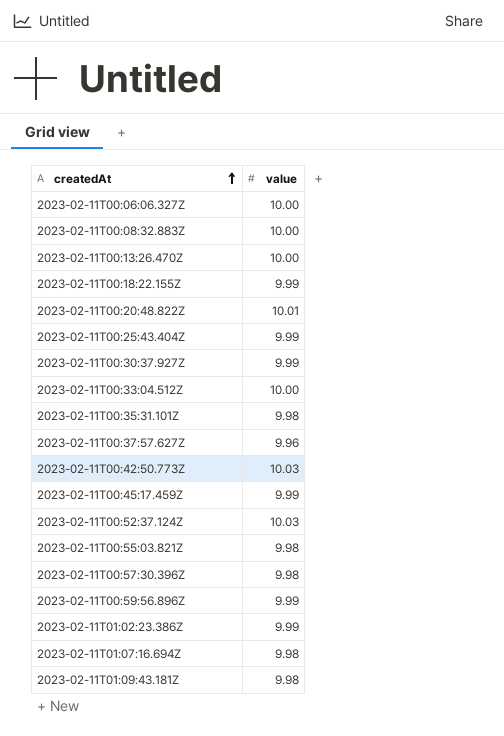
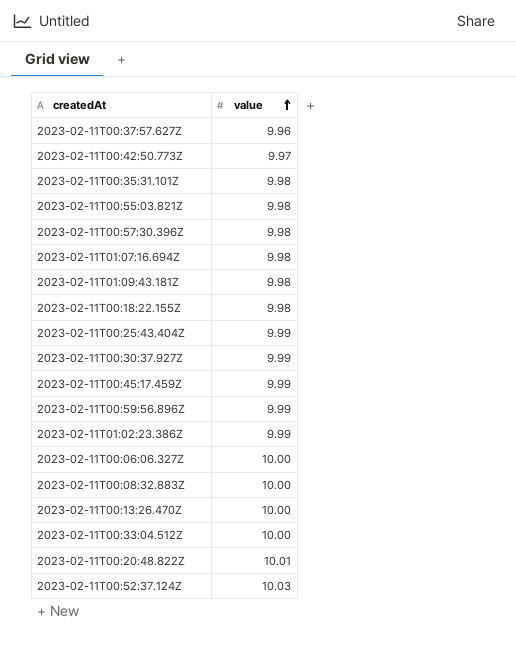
row order: createdAt ascending -> value ascending
2023-02-11T00:42:50.773Z | value: 10.03 -> 9.97
2023-02-11T00:18:22.155Z | value: 9.99 -> 9.98

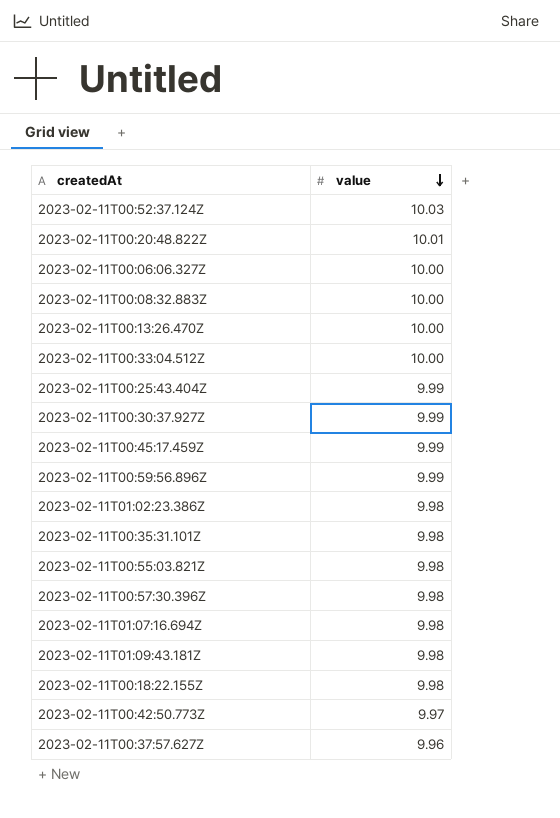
row order: value ascending -> value descending
2023-02-11T01:02:23.386Z | value: 9.99 -> 9.98

